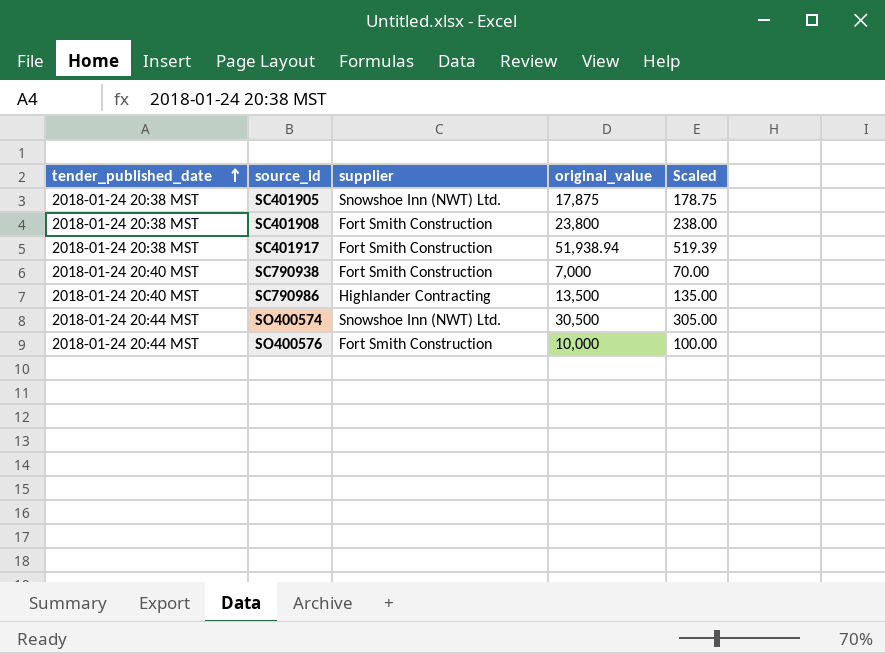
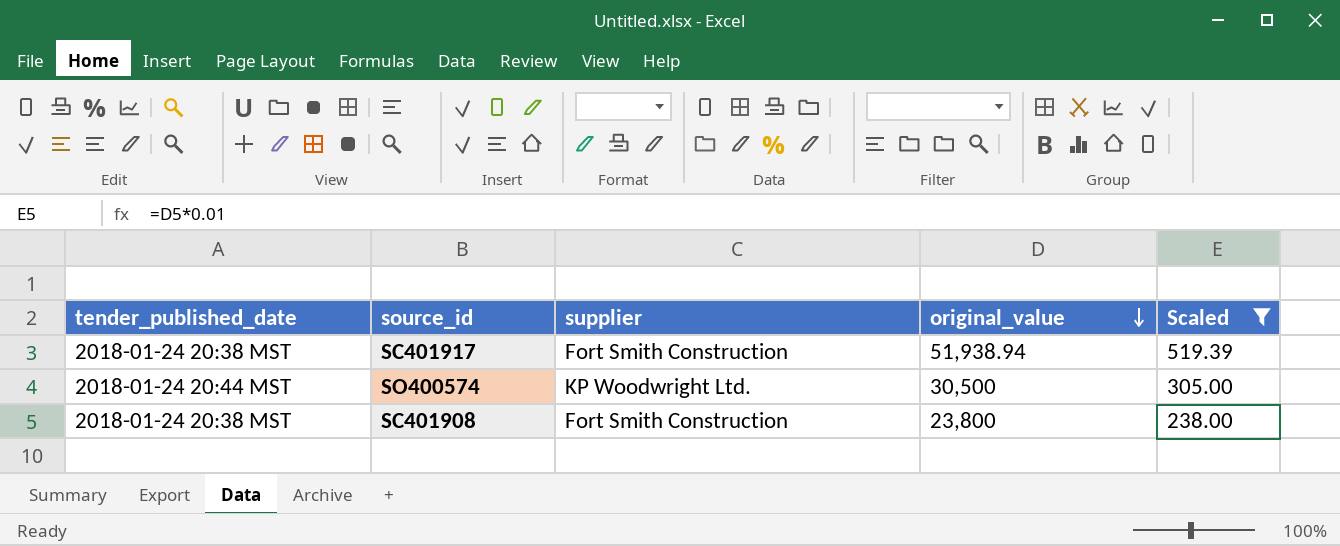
filter: none -> Scaled >= 238.00
row order: tender_published_date ascending -> original_value descending
SO400574 | supplier: Snowshoe Inn (NWT) Ltd. -> KP Woodwright Ltd.

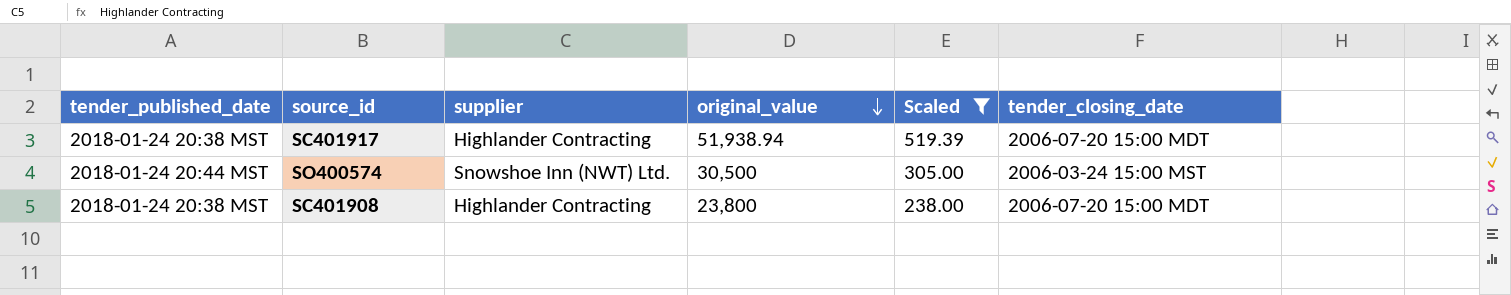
column tender_closing_date | position: none -> 6
SC401917 | supplier: Fort Smith Construction -> Highlander Contracting
SO400574 | supplier: KP Woodwright Ltd. -> Snowshoe Inn (NWT) Ltd.
SC401908 | supplier: Fort Smith Construction -> Highlander Contracting

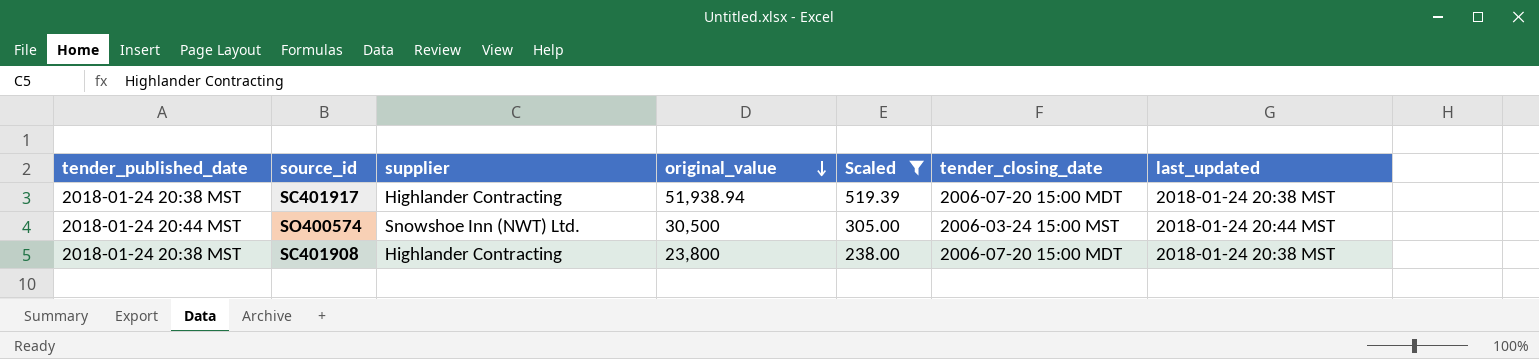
column last_updated | position: none -> 7

